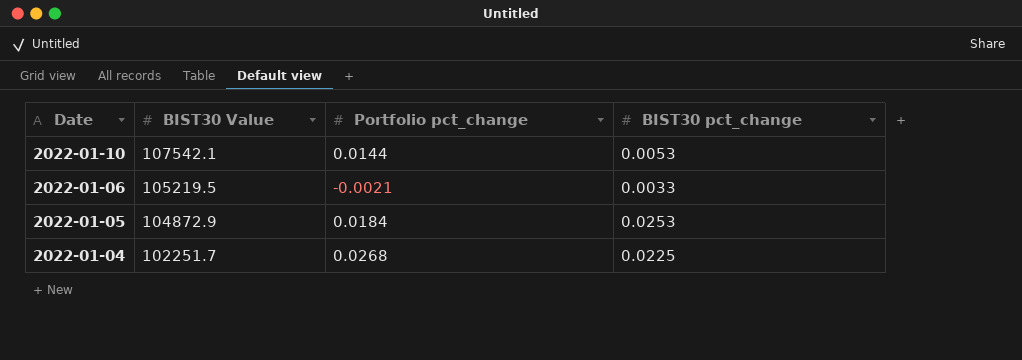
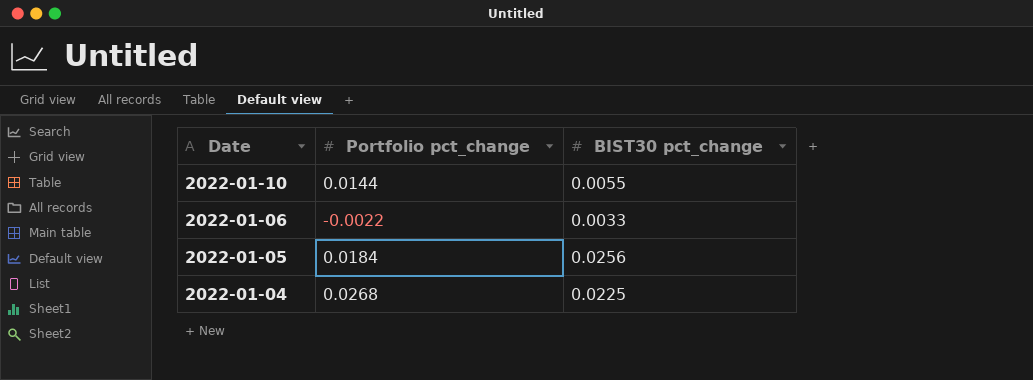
column BIST30 Value | position: 2 -> none
2022-01-10 | BIST30 pct_change: 0.0053 -> 0.0055
2022-01-06 | Portfolio pct_change: -0.0021 -> -0.0022
2022-01-05 | BIST30 pct_change: 0.0253 -> 0.0256

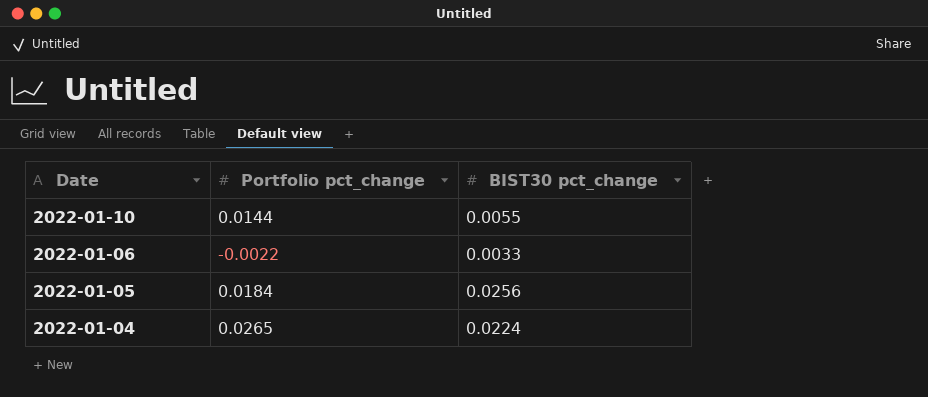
2022-01-04 | Portfolio pct_change: 0.0268 -> 0.0265
2022-01-04 | BIST30 pct_change: 0.0225 -> 0.0224

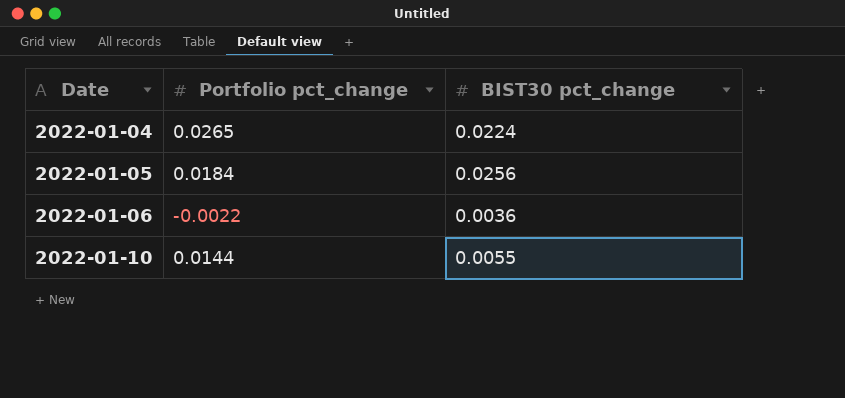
row order: Date descending -> Date ascending
2022-01-06 | BIST30 pct_change: 0.0033 -> 0.0036

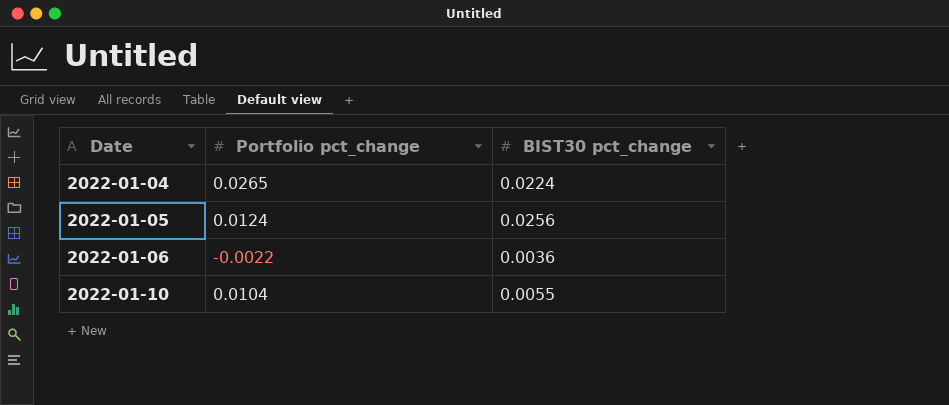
2022-01-05 | Portfolio pct_change: 0.0184 -> 0.0124
2022-01-10 | Portfolio pct_change: 0.0144 -> 0.0104

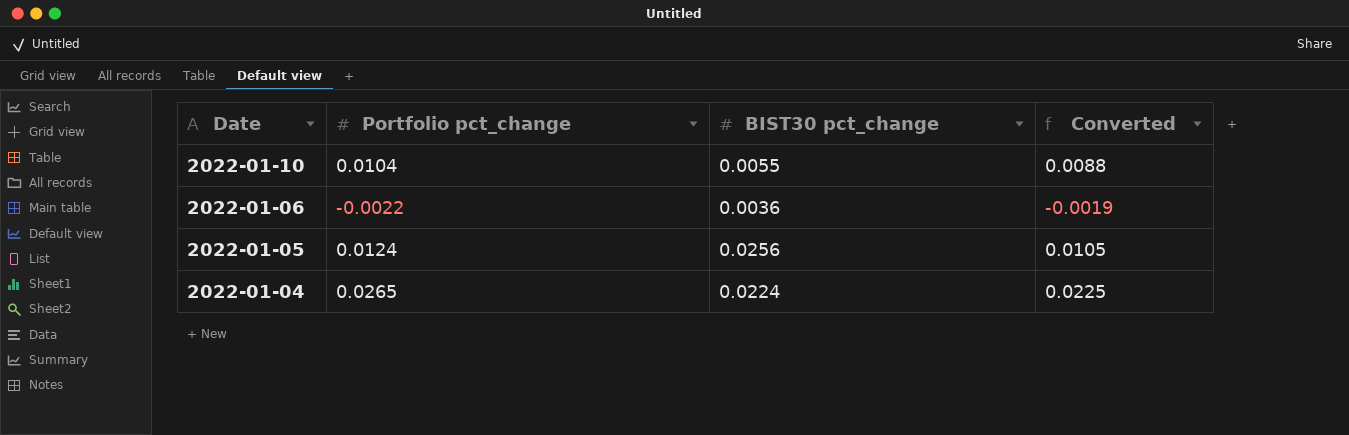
row order: Date ascending -> Date descending
column Converted | formula: none -> [Portfolio pct_change] * 0.85

